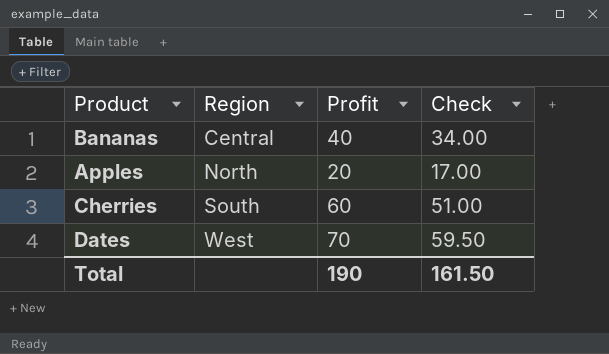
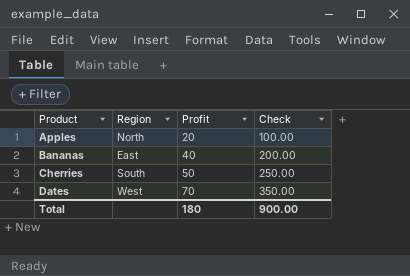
row order: Region ascending -> Product ascending
column Check | formula: [Profit] * 0.85 -> [Profit] * 5
Bananas | Region: Central -> East
Cherries | Profit: 60 -> 50
Total | Profit: 190 -> 180
Total | Check: 161.50 -> 900.00

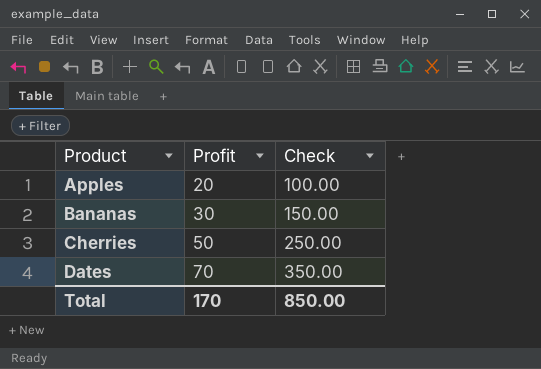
column Region | position: 2 -> none
Bananas | Profit: 40 -> 30
Bananas | Check: 200.00 -> 150.00
Total | Profit: 180 -> 170
Total | Check: 900.00 -> 850.00

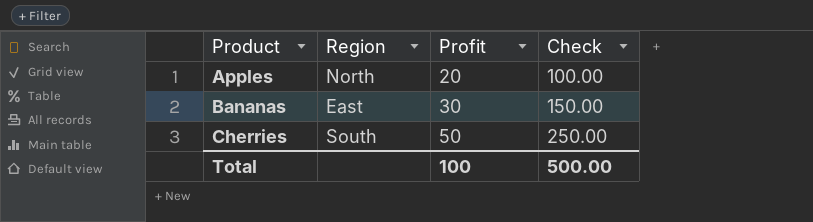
column Region | position: none -> 2
row Dates: 70 | 350.00 -> none
Total | Profit: 170 -> 100
Total | Check: 850.00 -> 500.00

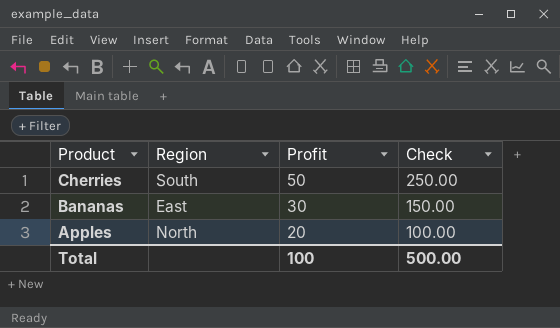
row order: Product ascending -> Product descending

